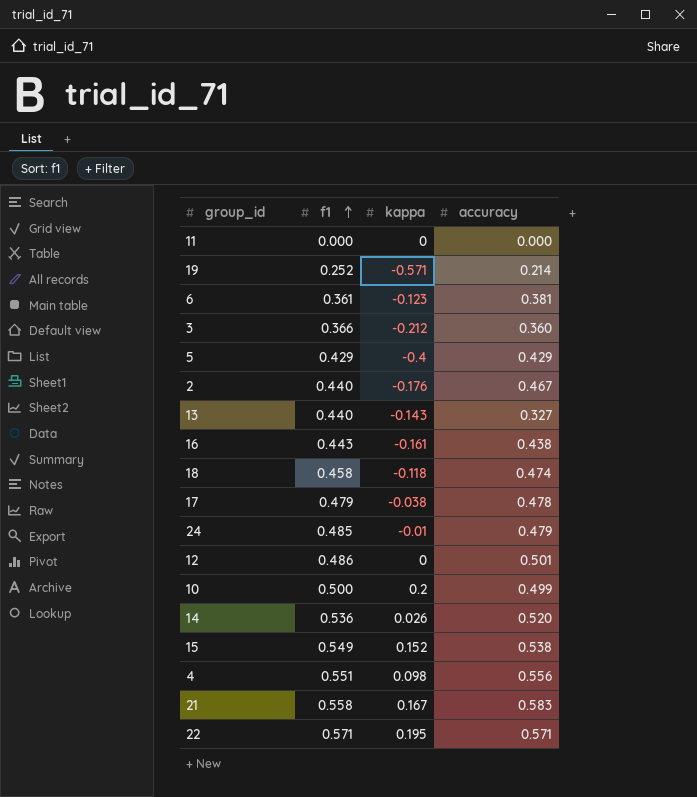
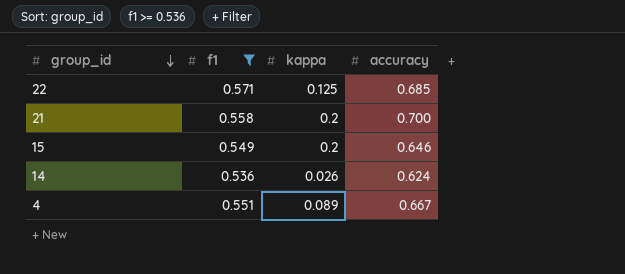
filter: none -> f1 >= 0.536
row order: f1 ascending -> group_id descending
22 | kappa: 0.195 -> 0.125
22 | accuracy: 0.571 -> 0.685
21 | kappa: 0.167 -> 0.2
21 | accuracy: 0.583 -> 0.700
15 | kappa: 0.152 -> 0.2
15 | accuracy: 0.538 -> 0.646
14 | accuracy: 0.520 -> 0.624
4 | kappa: 0.098 -> 0.089
4 | accuracy: 0.556 -> 0.667

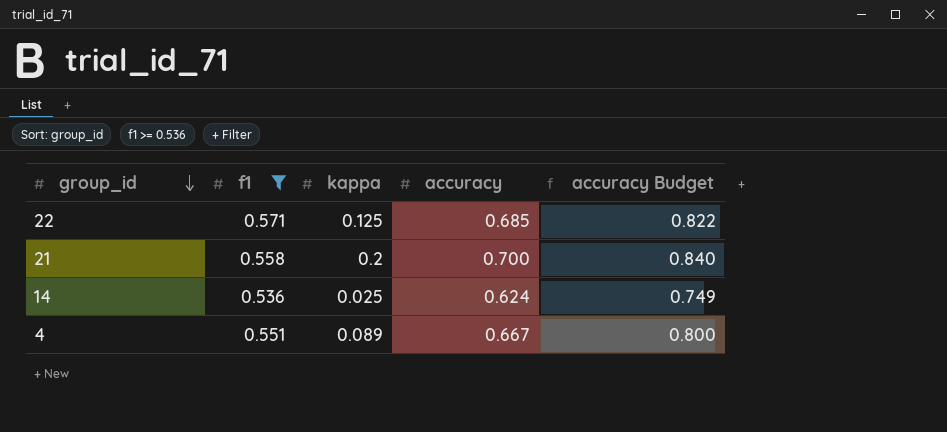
column accuracy Budget | formula: none -> [accuracy] * 1.2
row 15: 0.549 | 0.2 | 0.646 -> none
14 | kappa: 0.026 -> 0.025

